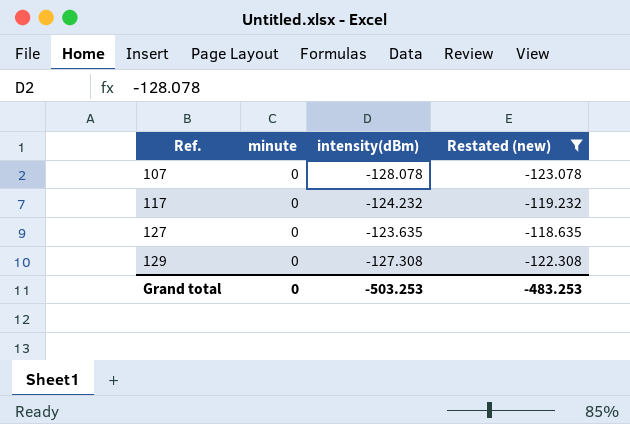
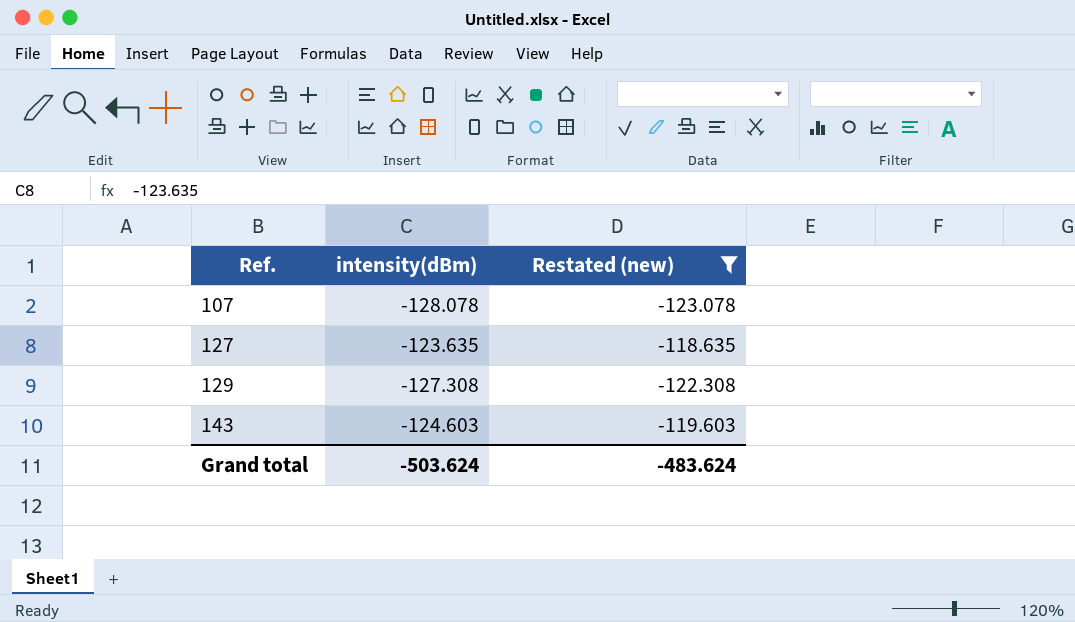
column minute | position: 2 -> none
row 117: 0 | -124.232 | -119.232 -> none
row 143: none -> -124.603 | -119.603
Grand total | intensity(dBm): -503.253 -> -503.624
Grand total | Restated (new): -483.253 -> -483.624

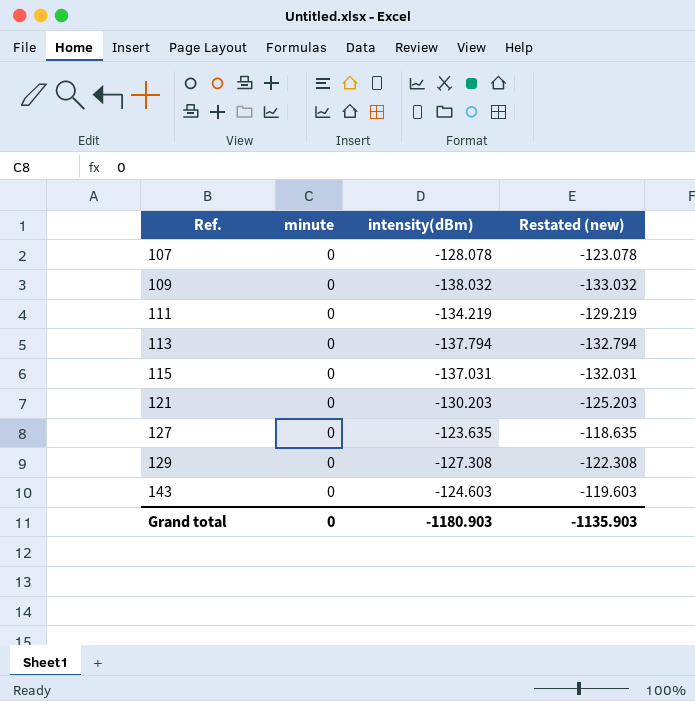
filter: Restated (new) >= -123.078 -> none
column minute | position: none -> 2
Grand total | intensity(dBm): -503.624 -> -1180.903
Grand total | Restated (new): -483.624 -> -1135.903

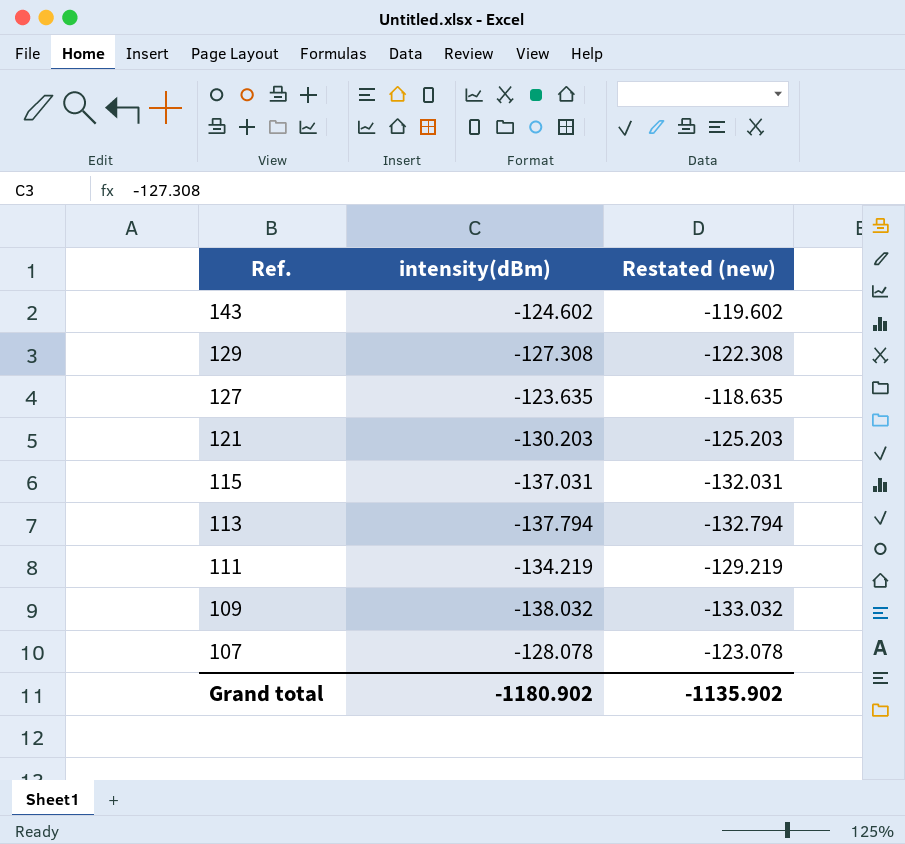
row order: Ref. ascending -> Ref. descending
column minute | position: 2 -> none
143 | intensity(dBm): -124.603 -> -124.602
143 | Restated (new): -119.603 -> -119.602
Grand total | intensity(dBm): -1180.903 -> -1180.902
Grand total | Restated (new): -1135.903 -> -1135.902

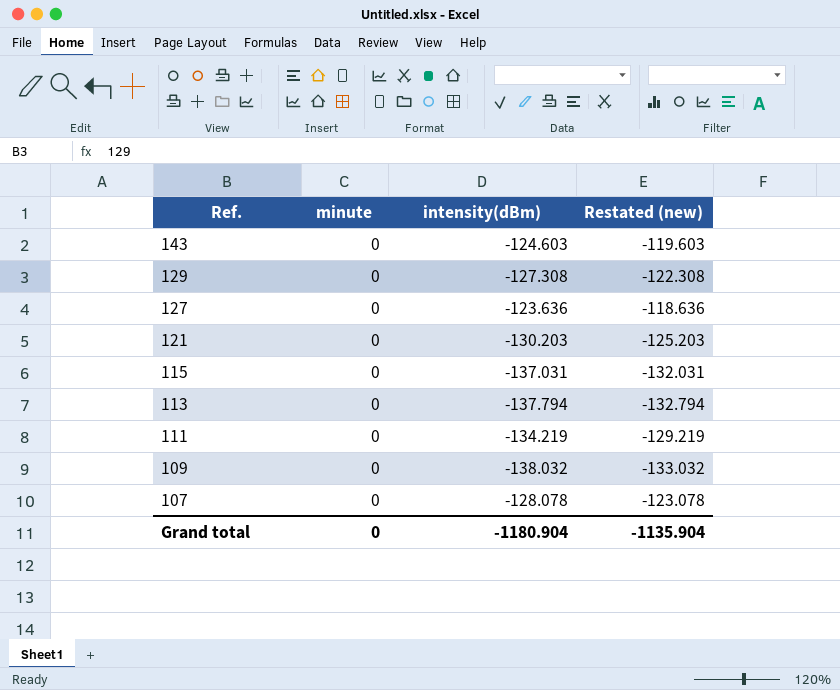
column minute | position: none -> 2
143 | intensity(dBm): -124.602 -> -124.603
143 | Restated (new): -119.602 -> -119.603
127 | intensity(dBm): -123.635 -> -123.636
127 | Restated (new): -118.635 -> -118.636
Grand total | intensity(dBm): -1180.902 -> -1180.904
Grand total | Restated (new): -1135.902 -> -1135.904

